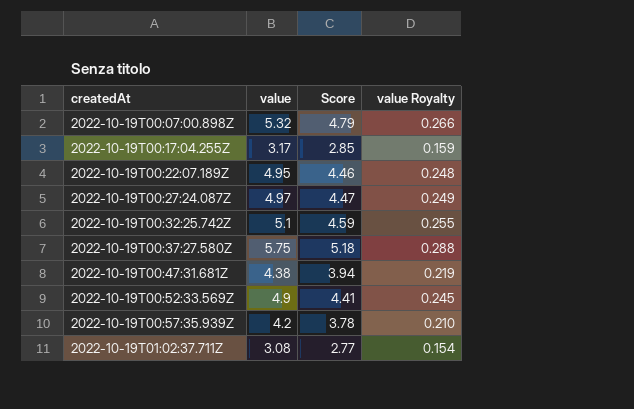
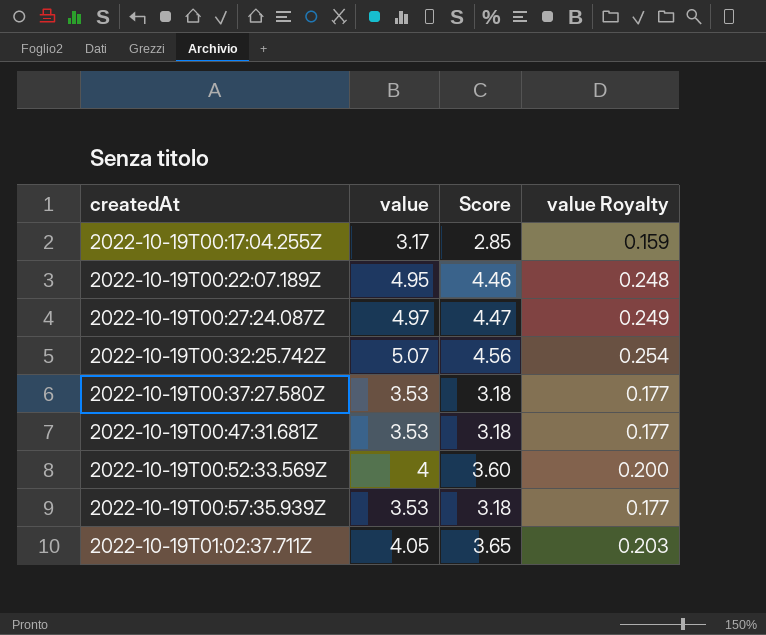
row 2022-10-19T00:07:00.898Z: 5.32 | 4.79 | 0.266 -> none
2022-10-19T00:32:25.742Z | value: 5.1 -> 5.07
2022-10-19T00:32:25.742Z | Score: 4.59 -> 4.56
2022-10-19T00:32:25.742Z | value Royalty: 0.255 -> 0.254
2022-10-19T00:37:27.580Z | value: 5.75 -> 3.53
2022-10-19T00:37:27.580Z | Score: 5.18 -> 3.18
2022-10-19T00:37:27.580Z | value Royalty: 0.288 -> 0.177
2022-10-19T00:47:31.681Z | value: 4.38 -> 3.53
2022-10-19T00:47:31.681Z | Score: 3.94 -> 3.18
2022-10-19T00:47:31.681Z | value Royalty: 0.219 -> 0.177
2022-10-19T00:52:33.569Z | value: 4.9 -> 4
2022-10-19T00:52:33.569Z | Score: 4.41 -> 3.60
2022-10-19T00:52:33.569Z | value Royalty: 0.245 -> 0.200
2022-10-19T00:57:35.939Z | value: 4.2 -> 3.53
2022-10-19T00:57:35.939Z | Score: 3.78 -> 3.18
2022-10-19T00:57:35.939Z | value Royalty: 0.210 -> 0.177
2022-10-19T01:02:37.711Z | value: 3.08 -> 4.05
2022-10-19T01:02:37.711Z | Score: 2.77 -> 3.65
2022-10-19T01:02:37.711Z | value Royalty: 0.154 -> 0.203

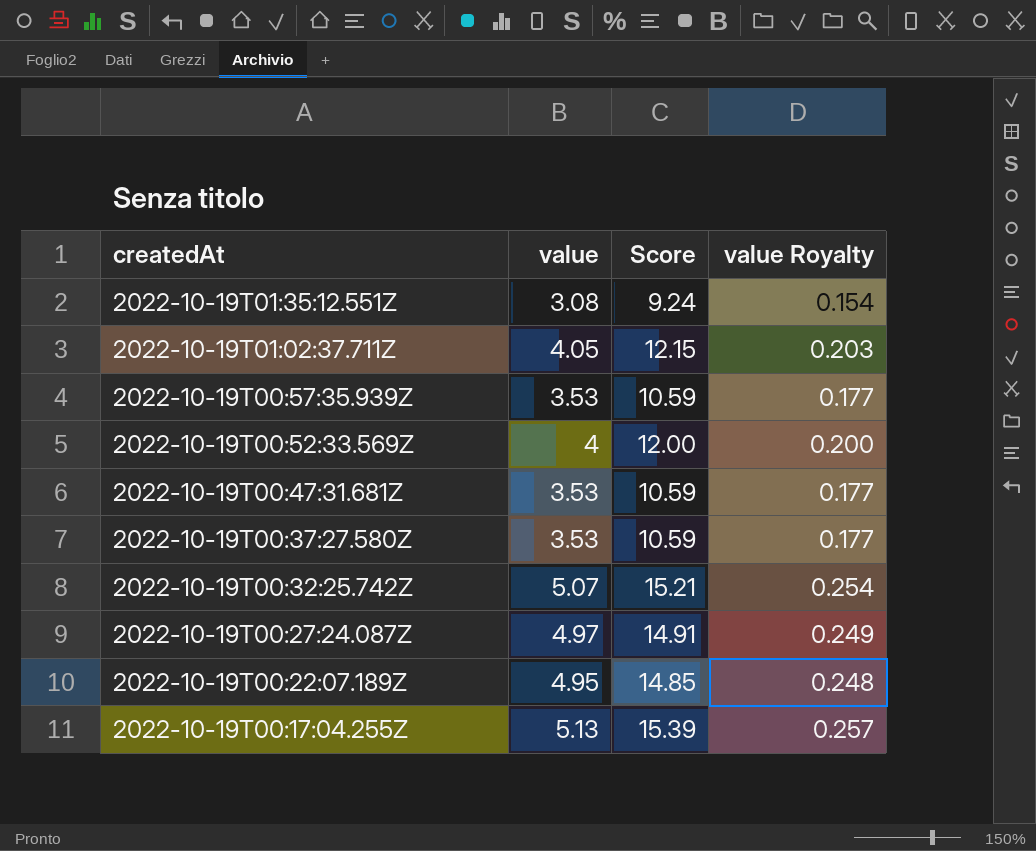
row order: createdAt ascending -> createdAt descending
column Score | formula: [value] * 0.9 -> [value] * 3
row 2022-10-19T01:35:12.551Z: none -> 3.08 | 9.24 | 0.154
2022-10-19T00:17:04.255Z | value: 3.17 -> 5.13
2022-10-19T00:17:04.255Z | value Royalty: 0.159 -> 0.257

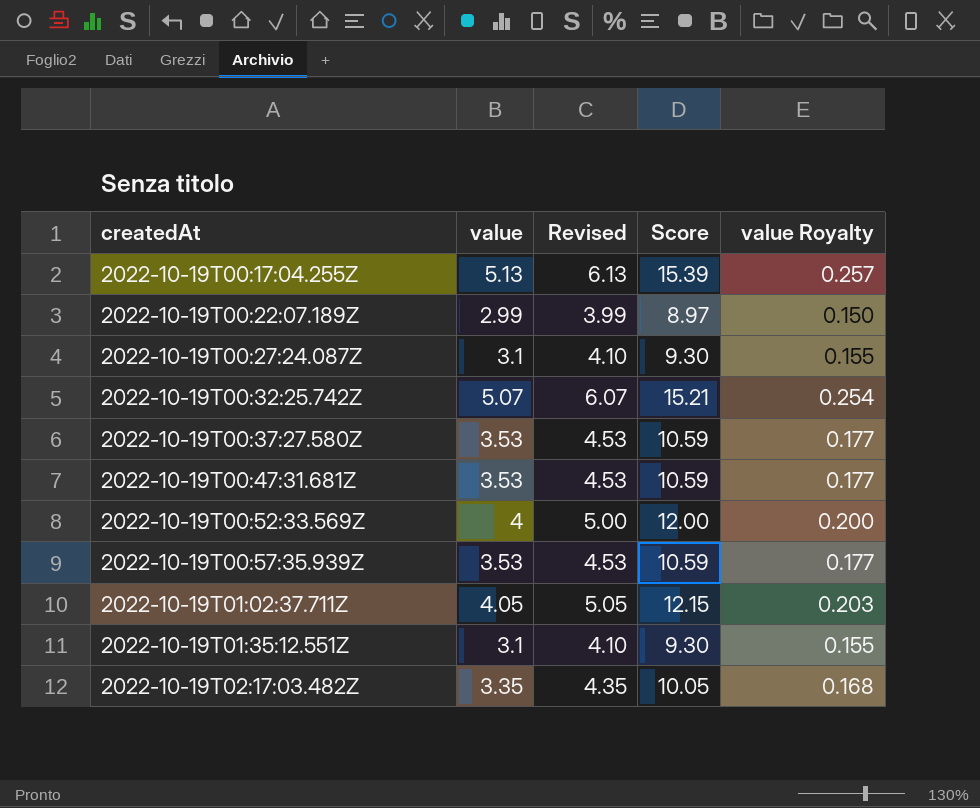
row order: createdAt descending -> createdAt ascending
column Revised | formula: none -> [value] + 1
2022-10-19T00:22:07.189Z | value: 4.95 -> 2.99
2022-10-19T00:22:07.189Z | Score: 14.85 -> 8.97
2022-10-19T00:22:07.189Z | value Royalty: 0.248 -> 0.150
2022-10-19T00:27:24.087Z | value: 4.97 -> 3.1
2022-10-19T00:27:24.087Z | Score: 14.91 -> 9.30
2022-10-19T00:27:24.087Z | value Royalty: 0.249 -> 0.155
2022-10-19T01:35:12.551Z | value: 3.08 -> 3.1
2022-10-19T01:35:12.551Z | Score: 9.24 -> 9.30
2022-10-19T01:35:12.551Z | value Royalty: 0.154 -> 0.155
row 2022-10-19T02:17:03.482Z: none -> 3.35 | 4.35 | 10.05 | 0.168

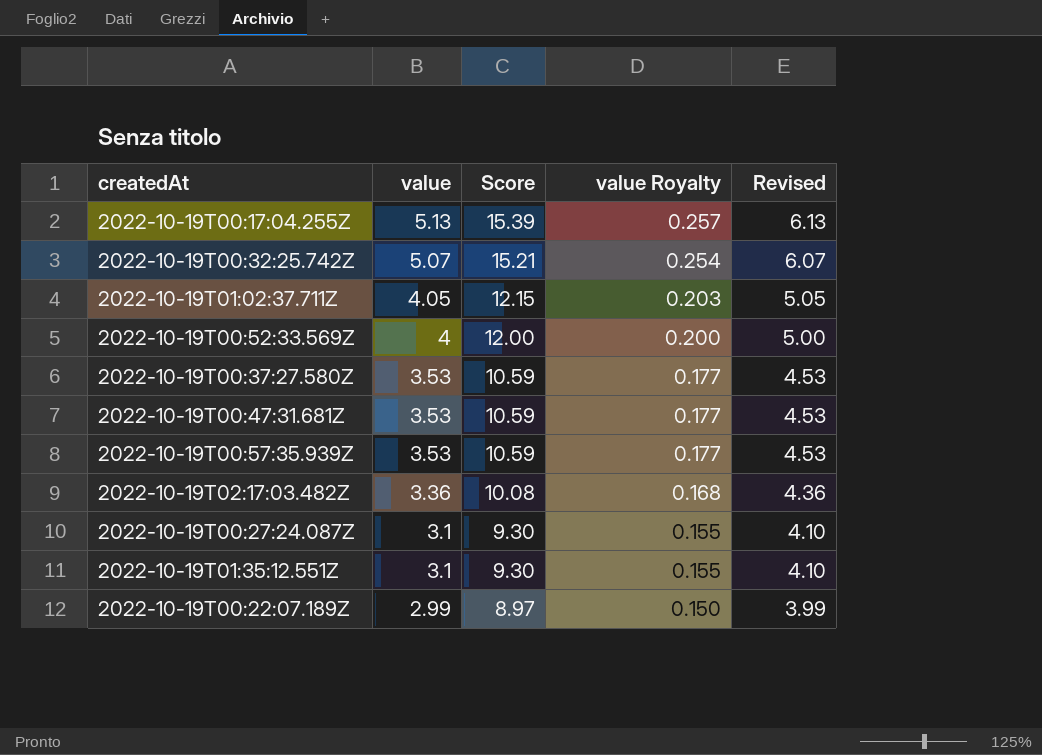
row order: createdAt ascending -> value descending
column Revised | position: 3 -> 5
2022-10-19T02:17:03.482Z | value: 3.35 -> 3.36
2022-10-19T02:17:03.482Z | Score: 10.05 -> 10.08
2022-10-19T02:17:03.482Z | Revised: 4.35 -> 4.36

